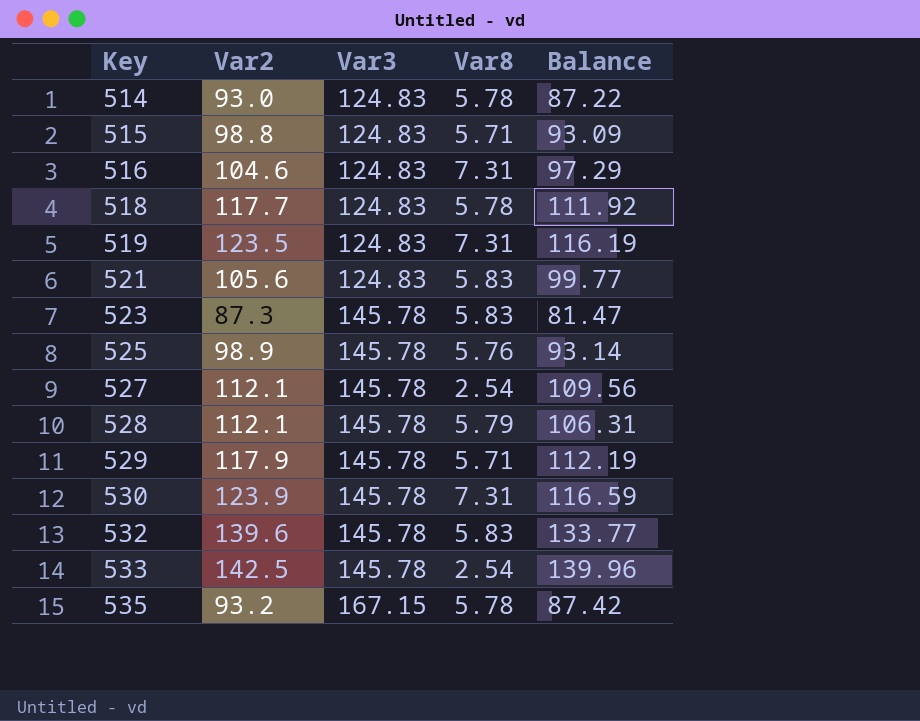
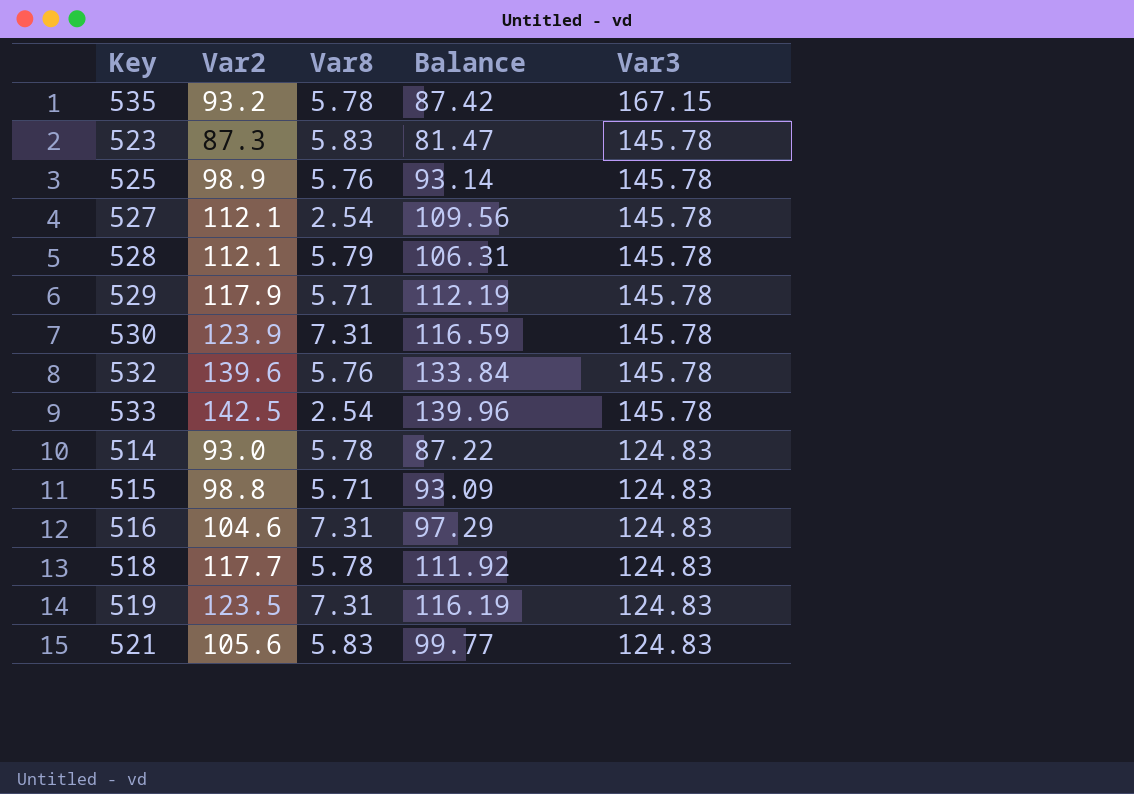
row order: Key ascending -> Var3 descending
column Var3 | position: 3 -> 5
532 | Var8: 5.83 -> 5.76
532 | Balance: 133.77 -> 133.84

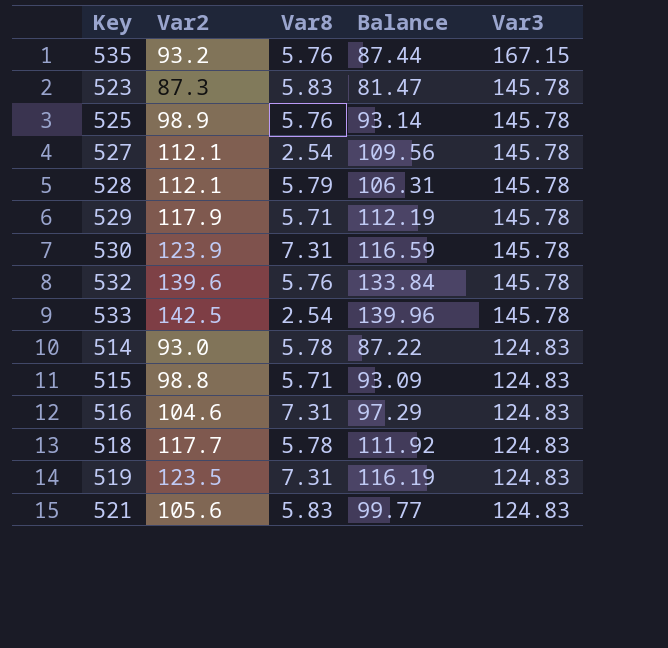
535 | Var8: 5.78 -> 5.76
535 | Balance: 87.42 -> 87.44

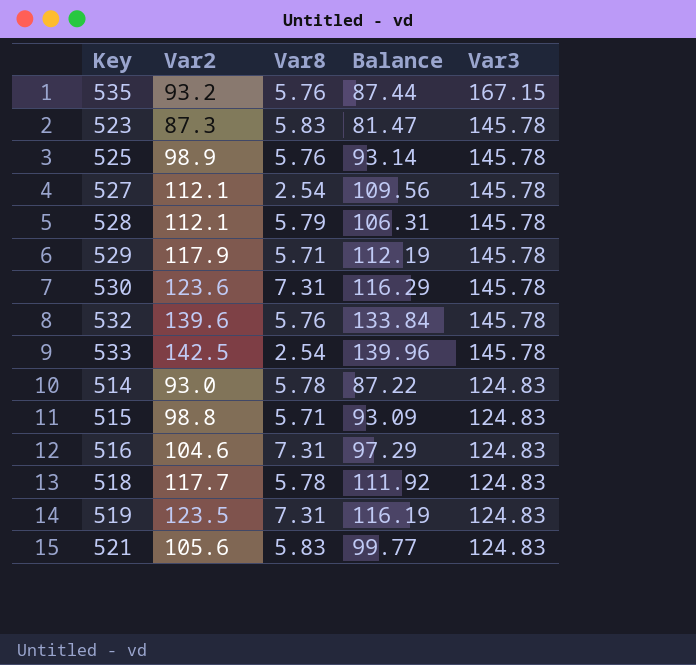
530 | Var2: 123.9 -> 123.6
530 | Balance: 116.59 -> 116.29

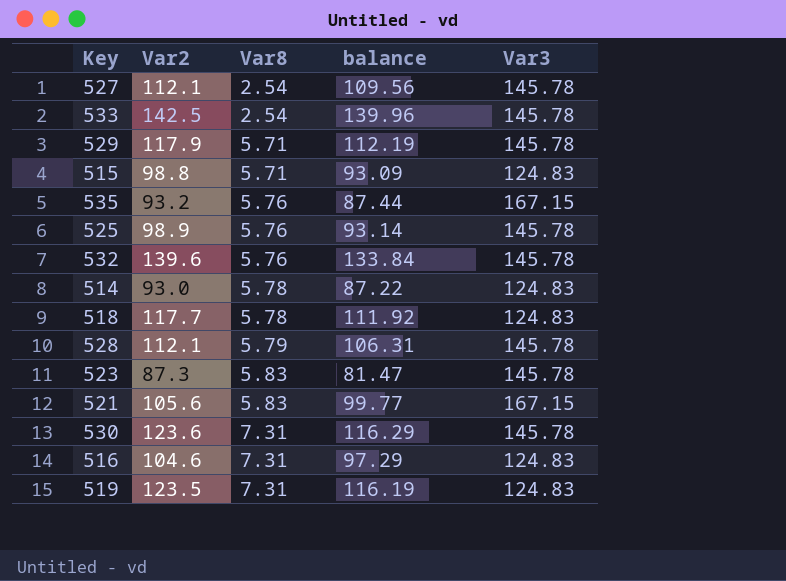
row order: Var3 descending -> Var8 ascending
column name: Balance -> balance
521 | Var3: 124.83 -> 167.15

